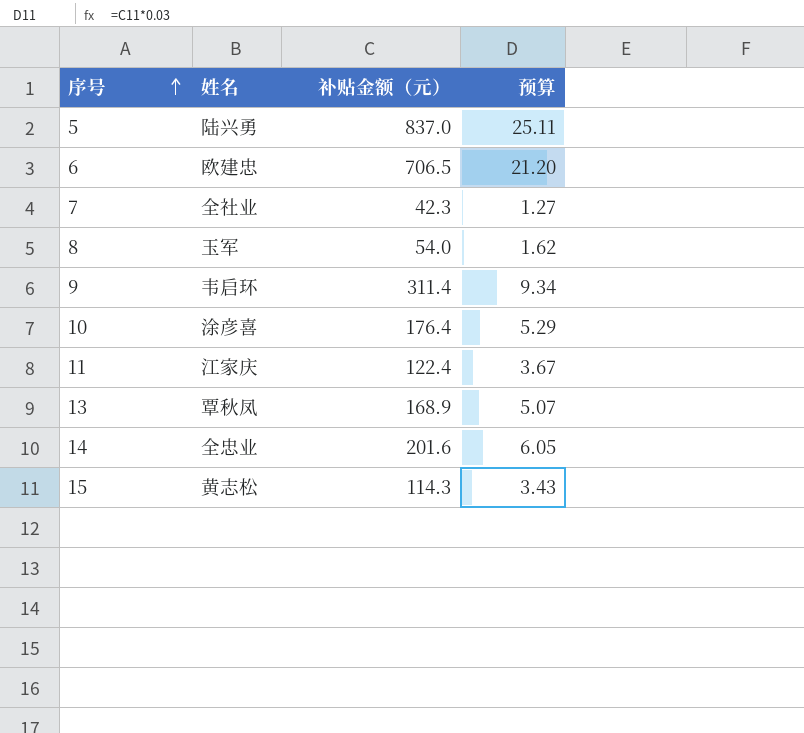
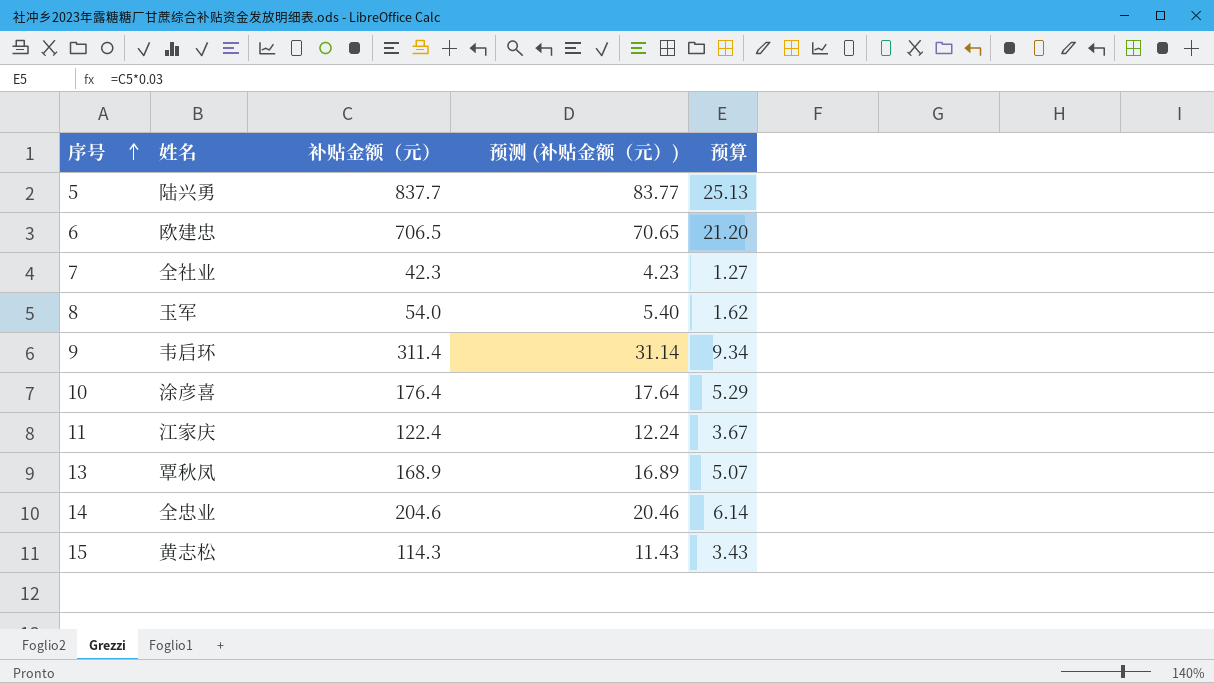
column 预测 (补贴金额（元）) | formula: none -> [补贴金额（元）] * 0.1
5 | 补贴金额（元）: 837.0 -> 837.7
5 | 预算: 25.11 -> 25.13
14 | 补贴金额（元）: 201.6 -> 204.6
14 | 预算: 6.05 -> 6.14

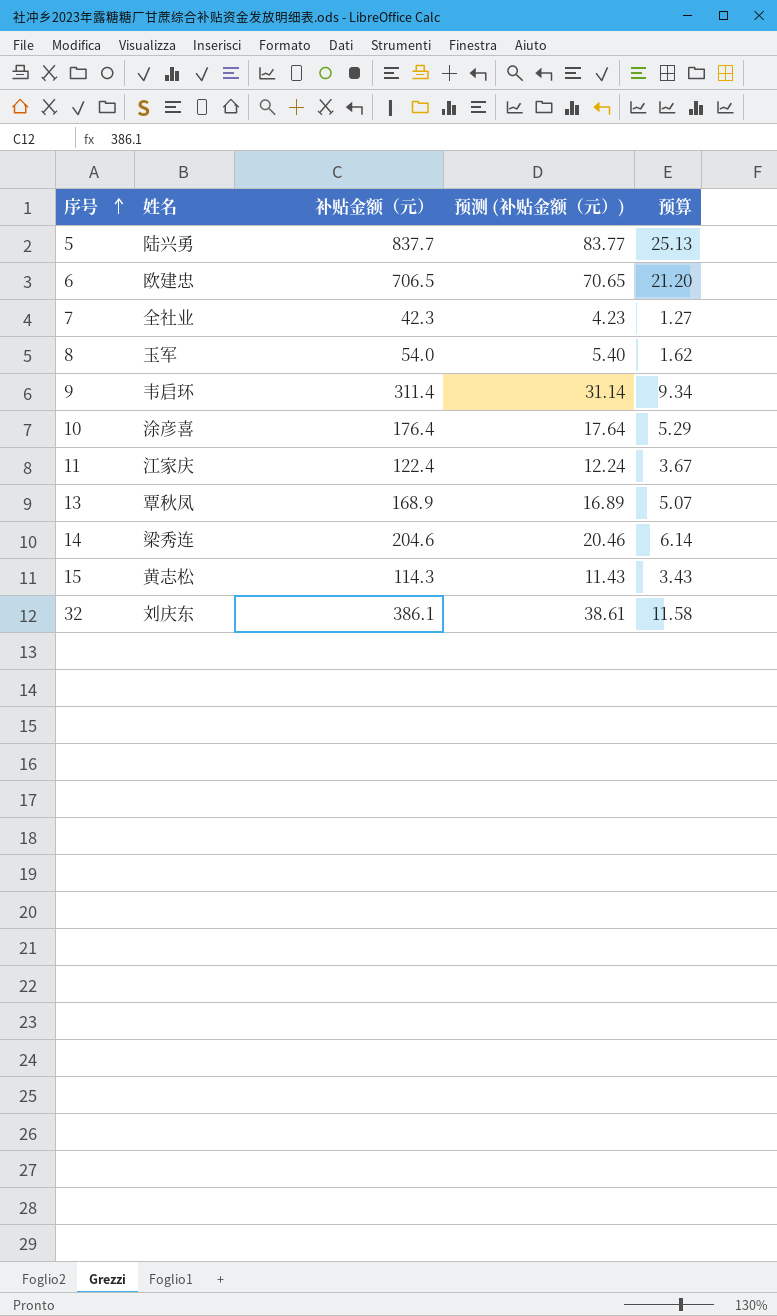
14 | 姓名: 全忠业 -> 梁秀连
row 32: none -> 刘庆东 | 386.1 | 38.61 | 11.58

